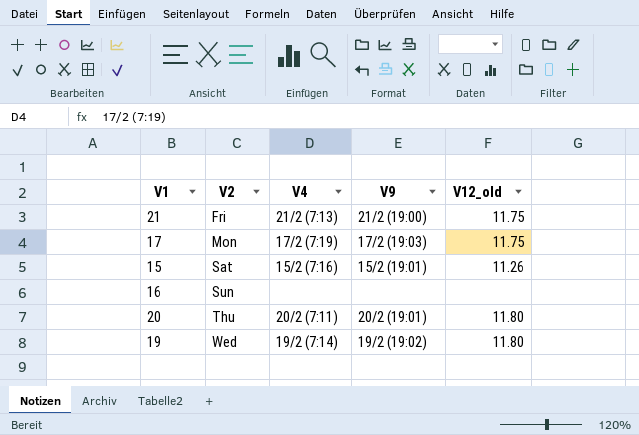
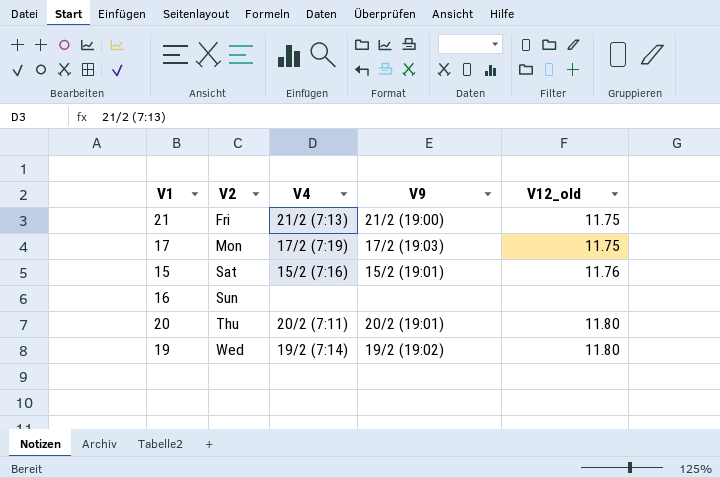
15 | V12_old: 11.26 -> 11.76

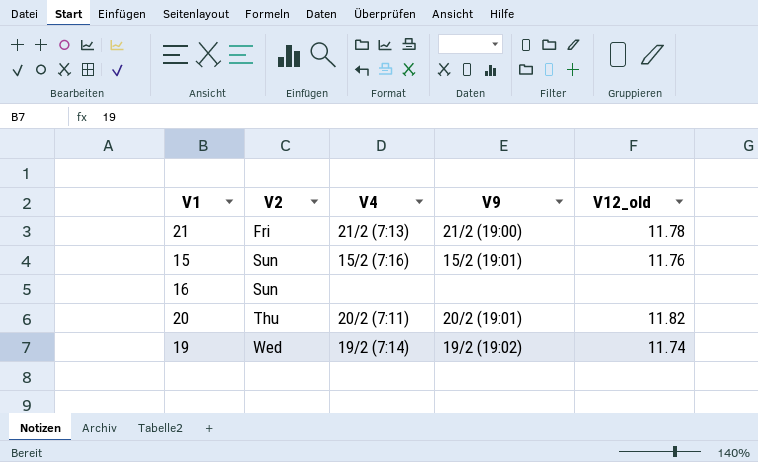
row 17: Mon | 17/2 (7:19) | 17/2 (19:03) | 11.75 -> none
21 | V12_old: 11.75 -> 11.78
15 | V2: Sat -> Sun
20 | V12_old: 11.80 -> 11.82
19 | V12_old: 11.80 -> 11.74

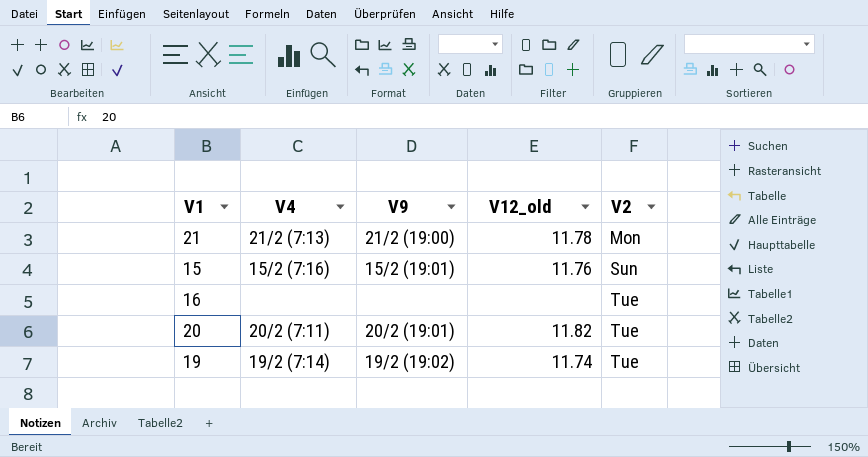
column V2 | position: 2 -> 5
21 | V2: Fri -> Mon
16 | V2: Sun -> Tue
20 | V2: Thu -> Tue
19 | V2: Wed -> Tue

